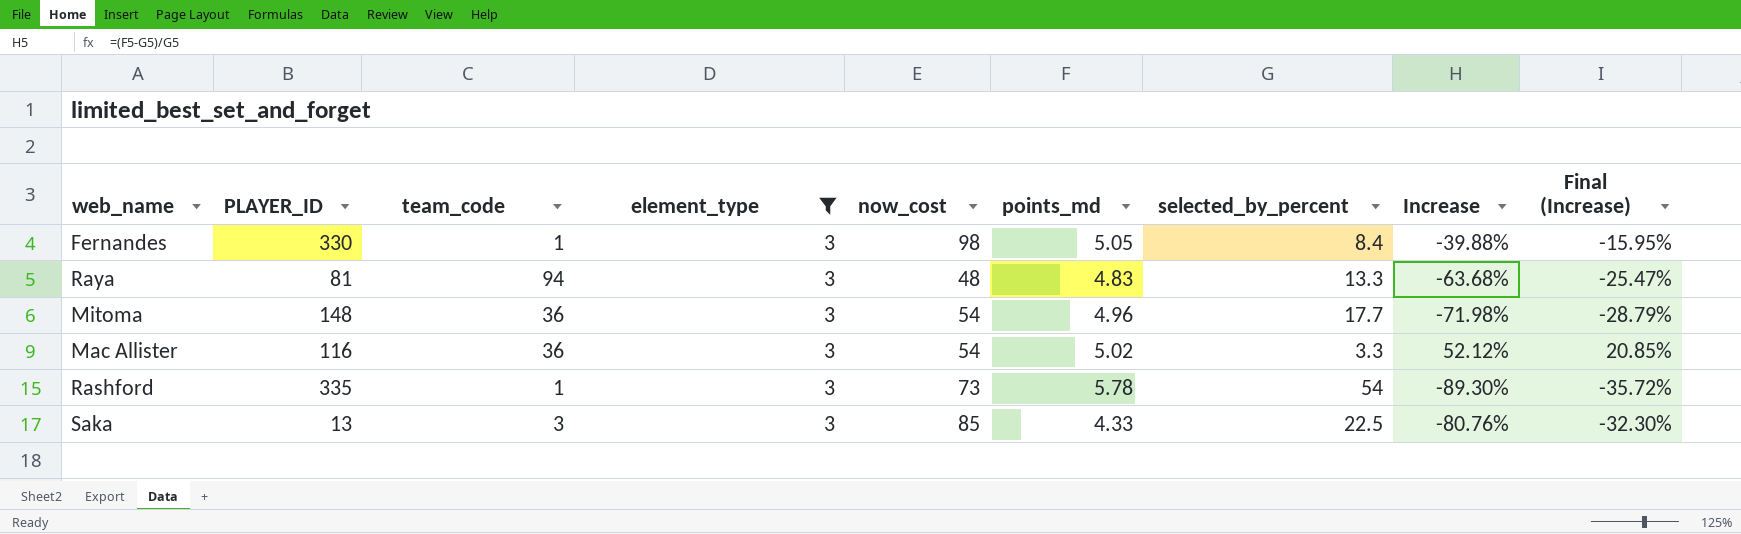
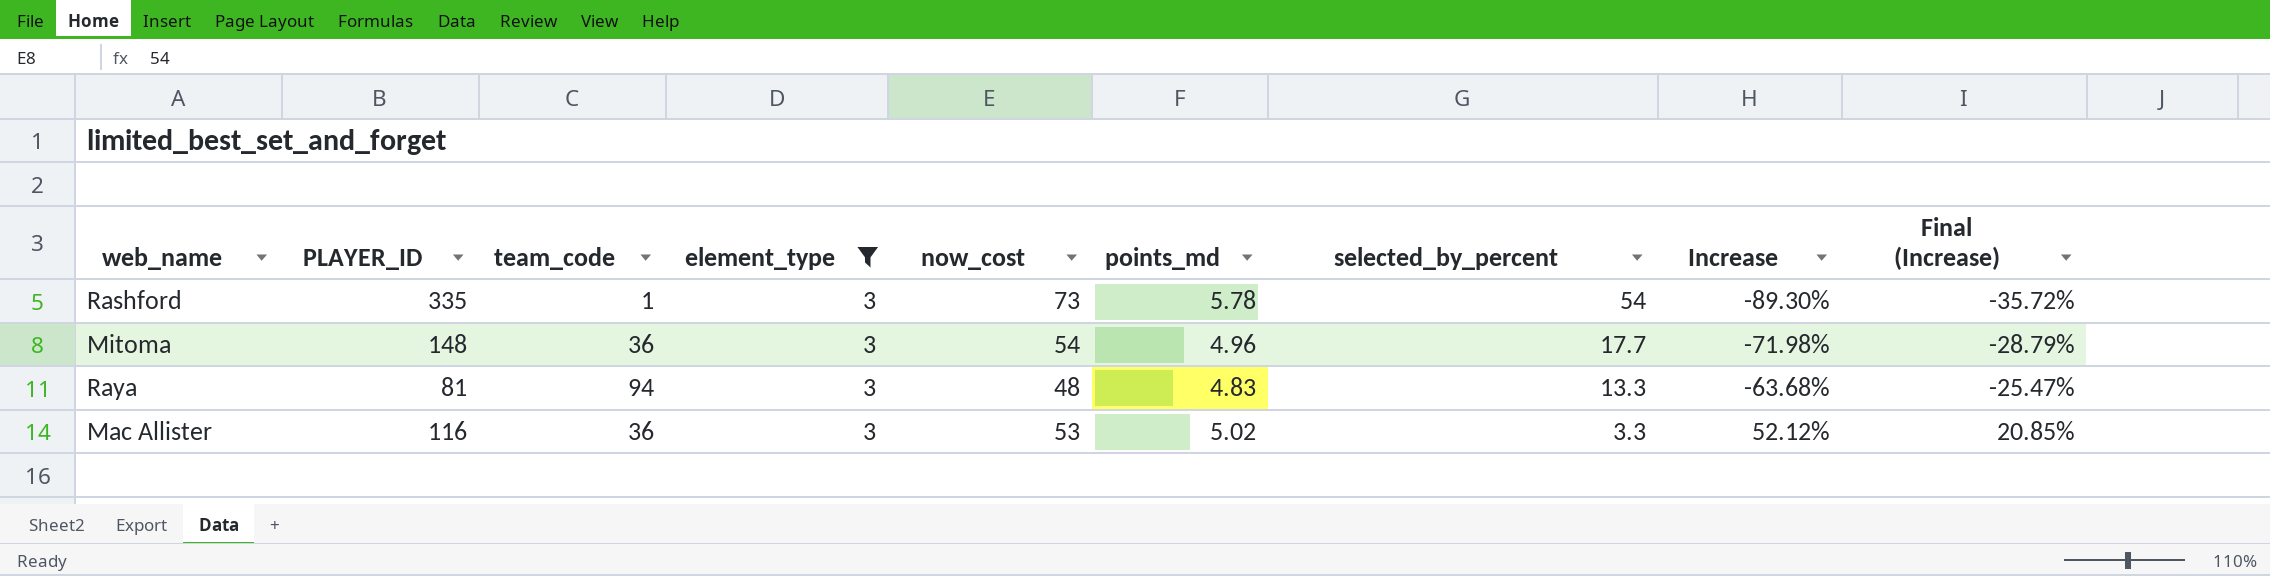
row order: none -> selected_by_percent descending
row Fernandes: 330 | 1 | 3 | 98 | 5.05 | 8.4 | -39.88% | -15.95% -> none
row Saka: 13 | 3 | 3 | 85 | 4.33 | 22.5 | -80.76% | -32.30% -> none
Mac Allister | now_cost: 54 -> 53

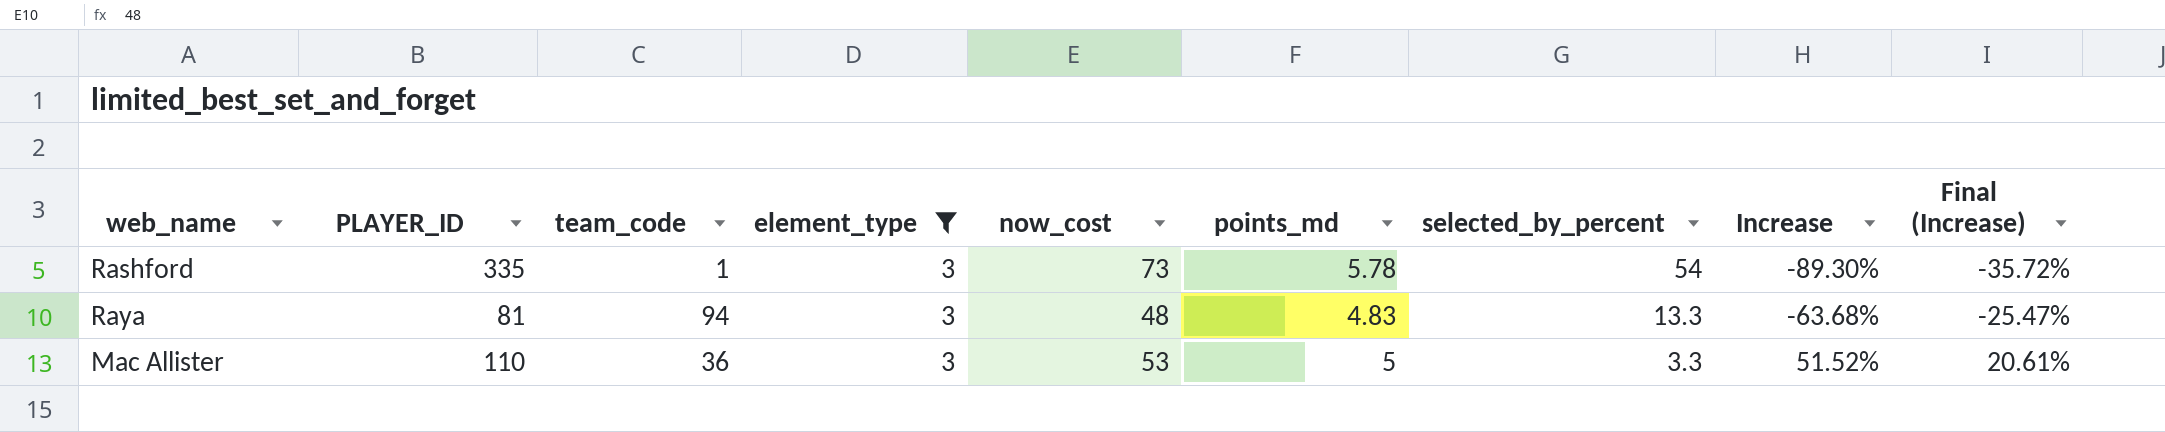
row Mitoma: 148 | 36 | 3 | 54 | 4.96 | 17.7 | -71.98% | -28.79% -> none
Mac Allister | PLAYER_ID: 116 -> 110
Mac Allister | points_md: 5.02 -> 5
Mac Allister | Increase: 52.12% -> 51.52%
Mac Allister | Final (Increase): 20.85% -> 20.61%

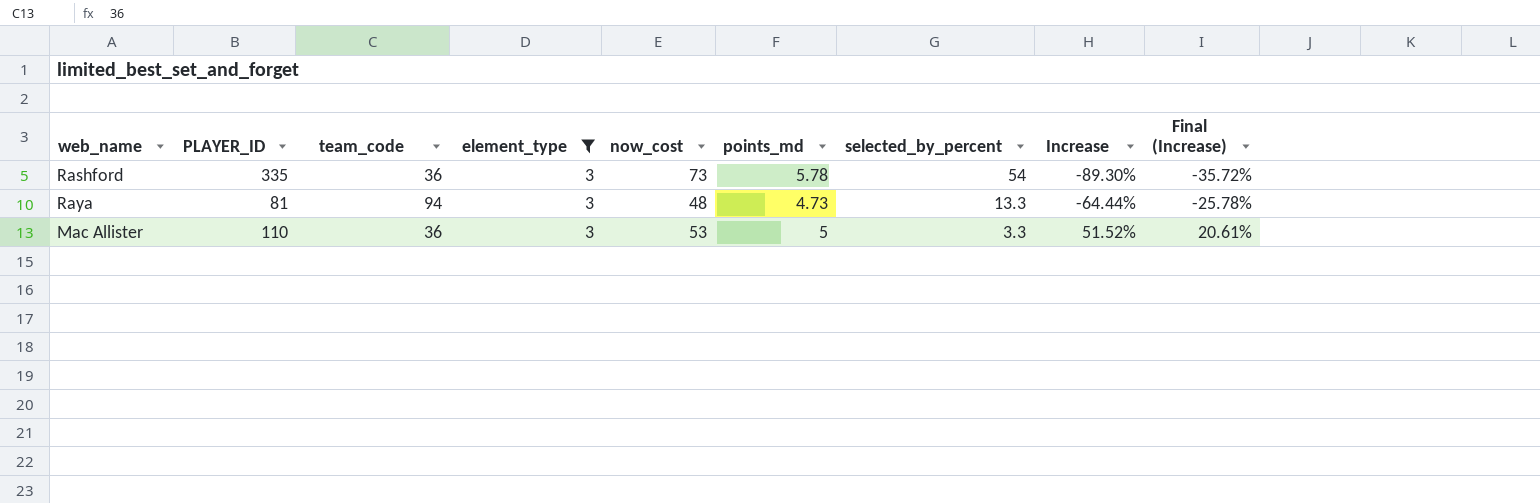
Rashford | team_code: 1 -> 36
Raya | points_md: 4.83 -> 4.73
Raya | Increase: -63.68% -> -64.44%
Raya | Final (Increase): -25.47% -> -25.78%

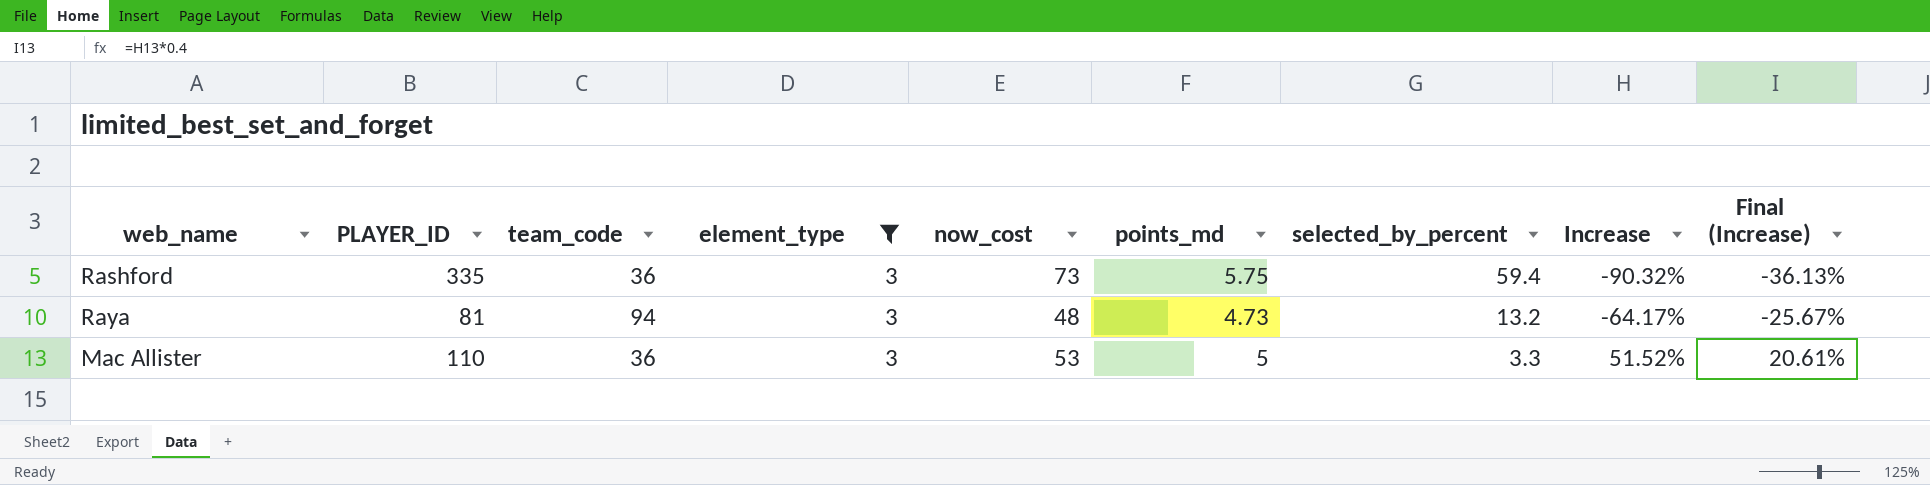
Rashford | points_md: 5.78 -> 5.75
Rashford | selected_by_percent: 54 -> 59.4
Rashford | Increase: -89.30% -> -90.32%
Rashford | Final (Increase): -35.72% -> -36.13%
Raya | selected_by_percent: 13.3 -> 13.2
Raya | Increase: -64.44% -> -64.17%
Raya | Final (Increase): -25.78% -> -25.67%

